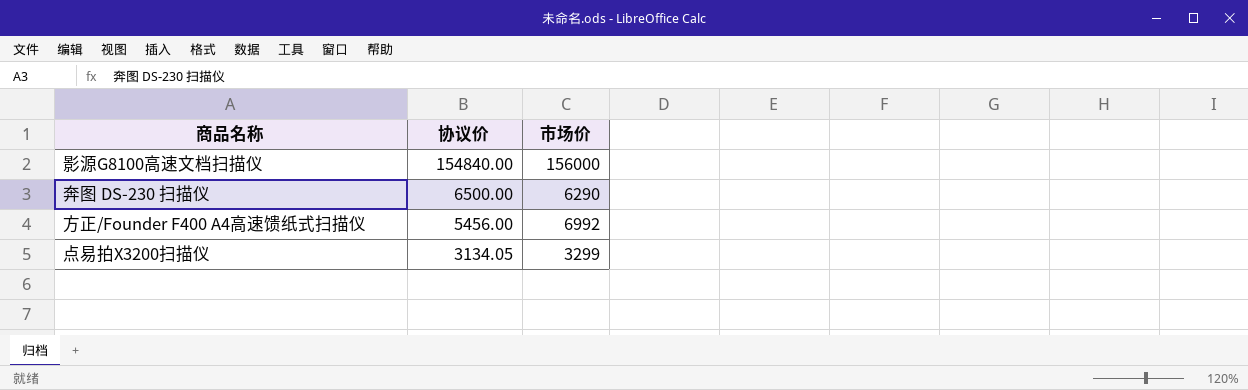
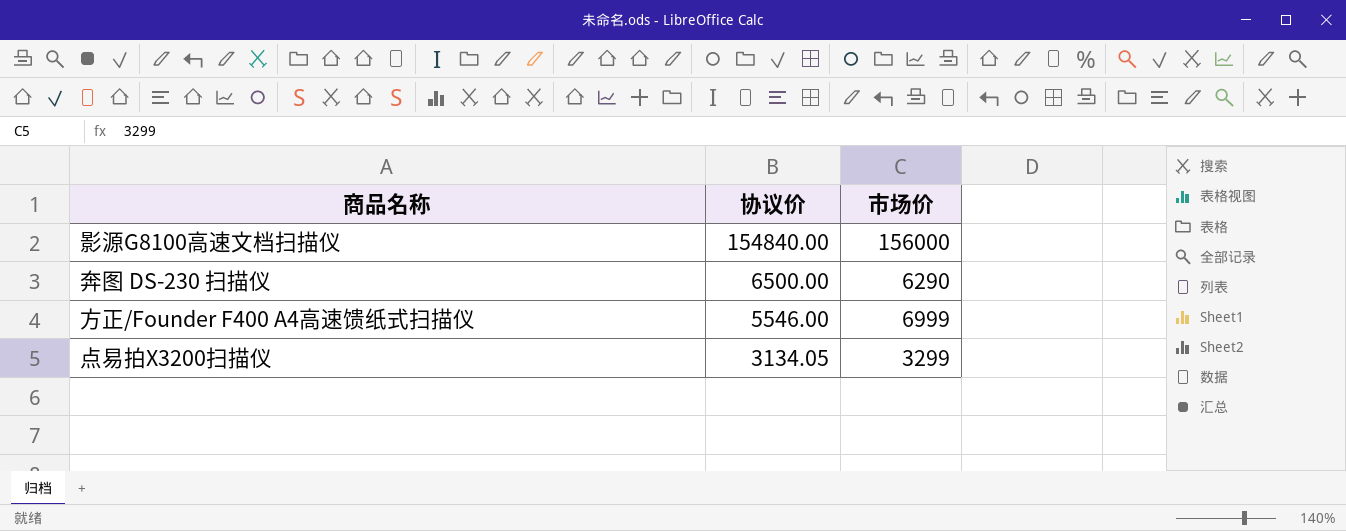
方正/Founder F400 A4高速馈纸式扫描仪 | 协议价: 5456.00 -> 5546.00
方正/Founder F400 A4高速馈纸式扫描仪 | 市场价: 6992 -> 6999

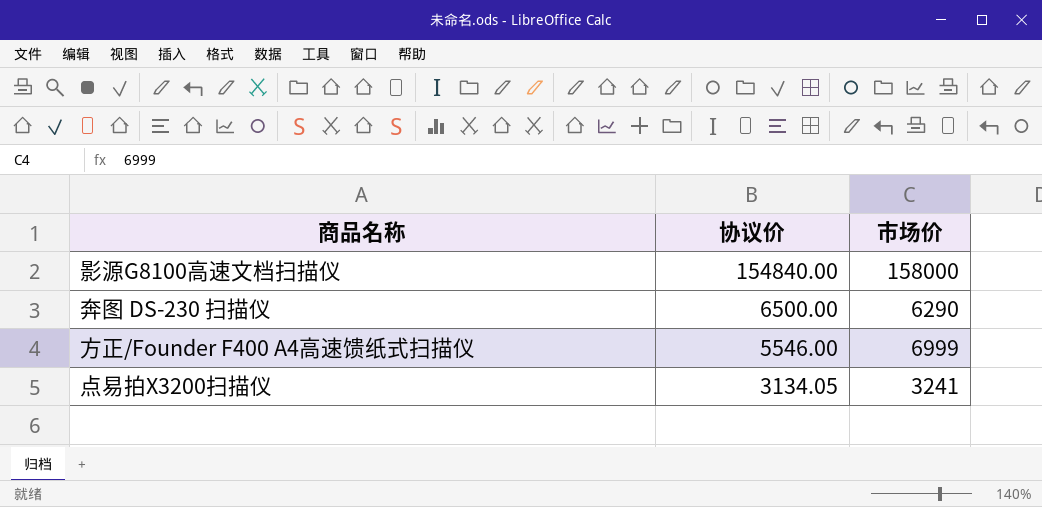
影源G8100高速文档扫描仪 | 市场价: 156000 -> 158000
点易拍X3200扫描仪 | 市场价: 3299 -> 3241

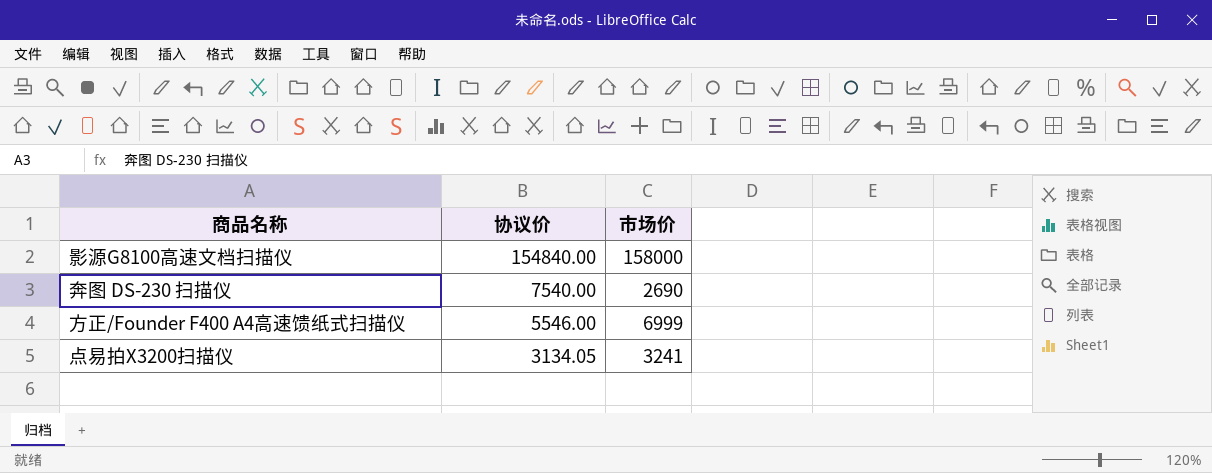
奔图 DS-230 扫描仪 | 协议价: 6500.00 -> 7540.00
奔图 DS-230 扫描仪 | 市场价: 6290 -> 2690

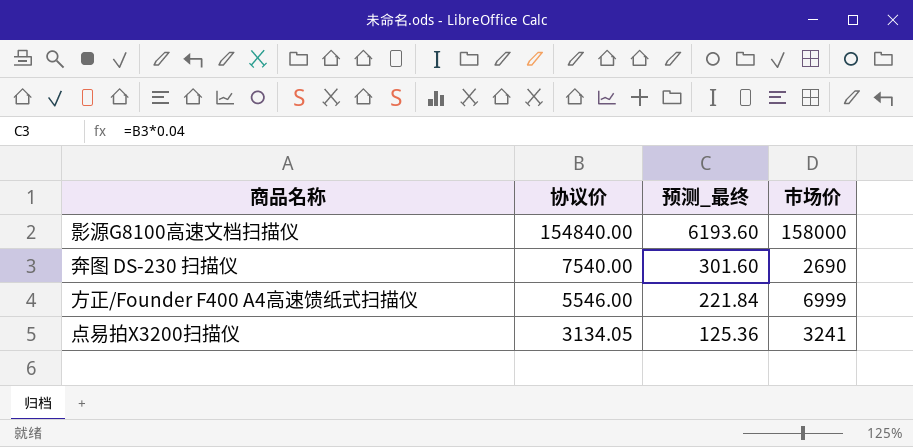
column 预测_最终 | formula: none -> [协议价] * 0.04

